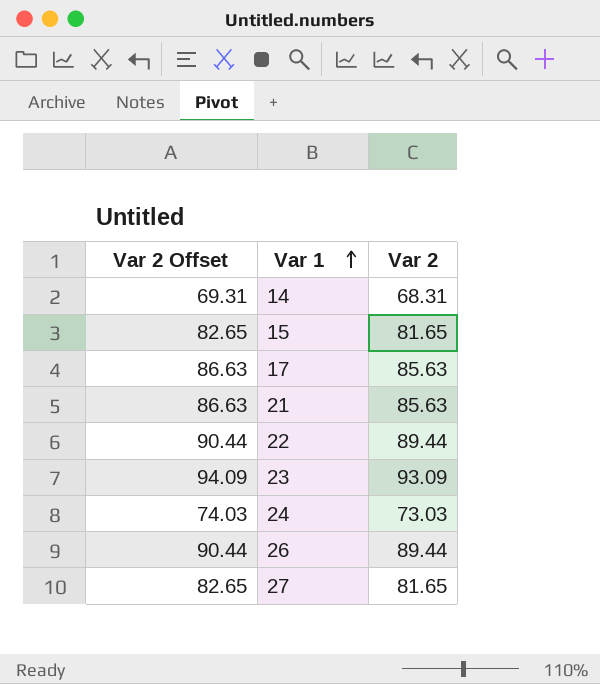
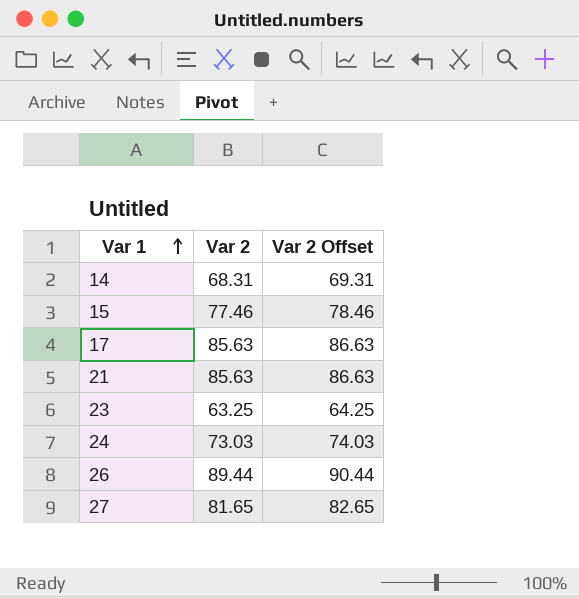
column Var 2 Offset | position: 1 -> 3
row 22: 90.44 | 89.44 -> none
15 | Var 2: 81.65 -> 77.46
15 | Var 2 Offset: 82.65 -> 78.46
23 | Var 2: 93.09 -> 63.25
23 | Var 2 Offset: 94.09 -> 64.25

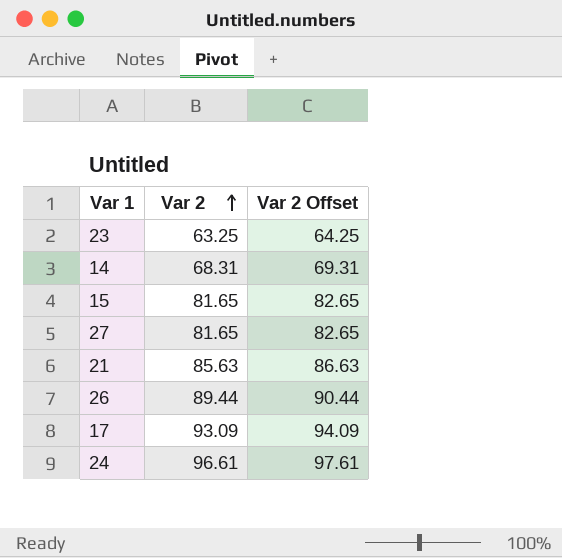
row order: Var 1 ascending -> Var 2 ascending
15 | Var 2: 77.46 -> 81.65
15 | Var 2 Offset: 78.46 -> 82.65
17 | Var 2: 85.63 -> 93.09
17 | Var 2 Offset: 86.63 -> 94.09
24 | Var 2: 73.03 -> 96.61
24 | Var 2 Offset: 74.03 -> 97.61

